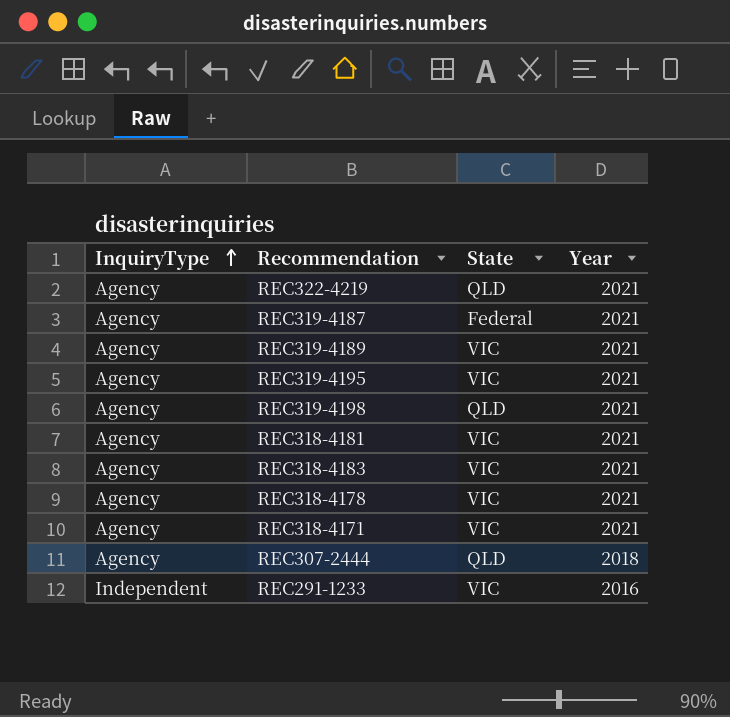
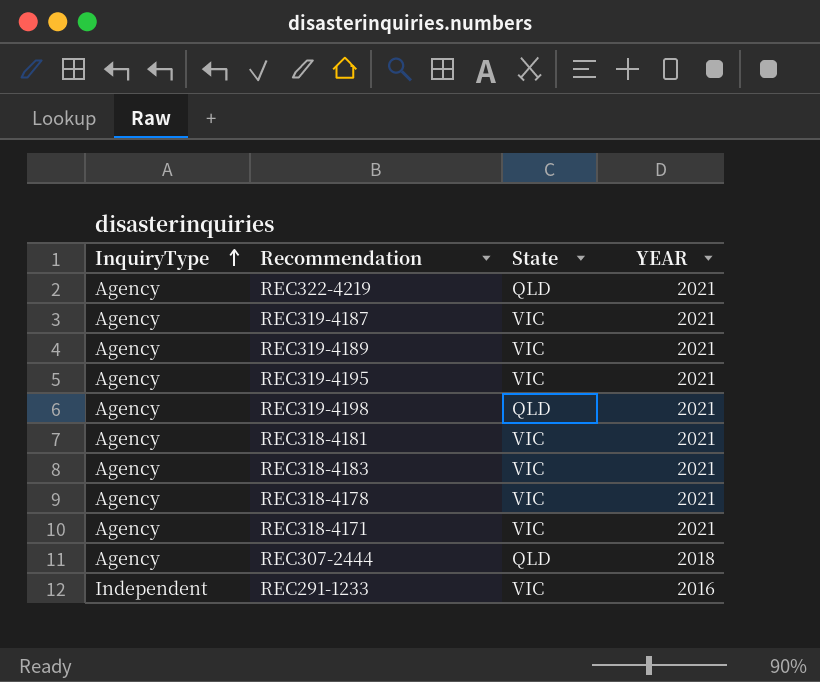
column name: Year -> YEAR
REC319-4187 | State: Federal -> VIC

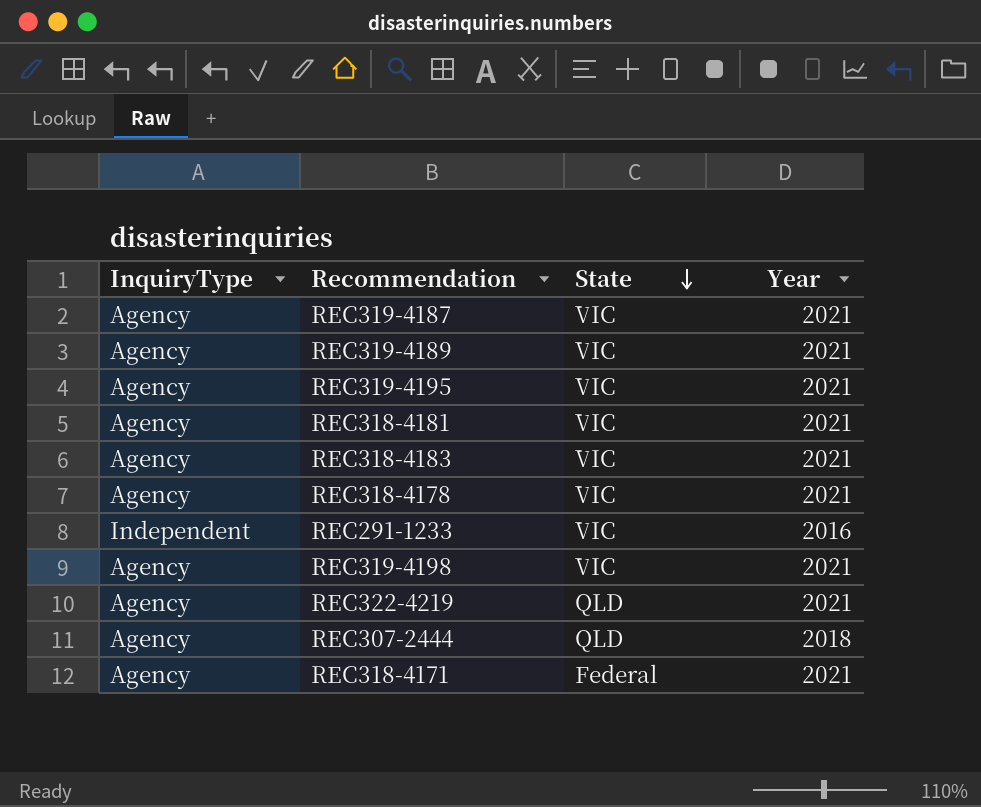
row order: InquiryType ascending -> State descending
column name: YEAR -> Year
REC319-4198 | State: QLD -> VIC
REC318-4171 | State: VIC -> Federal

